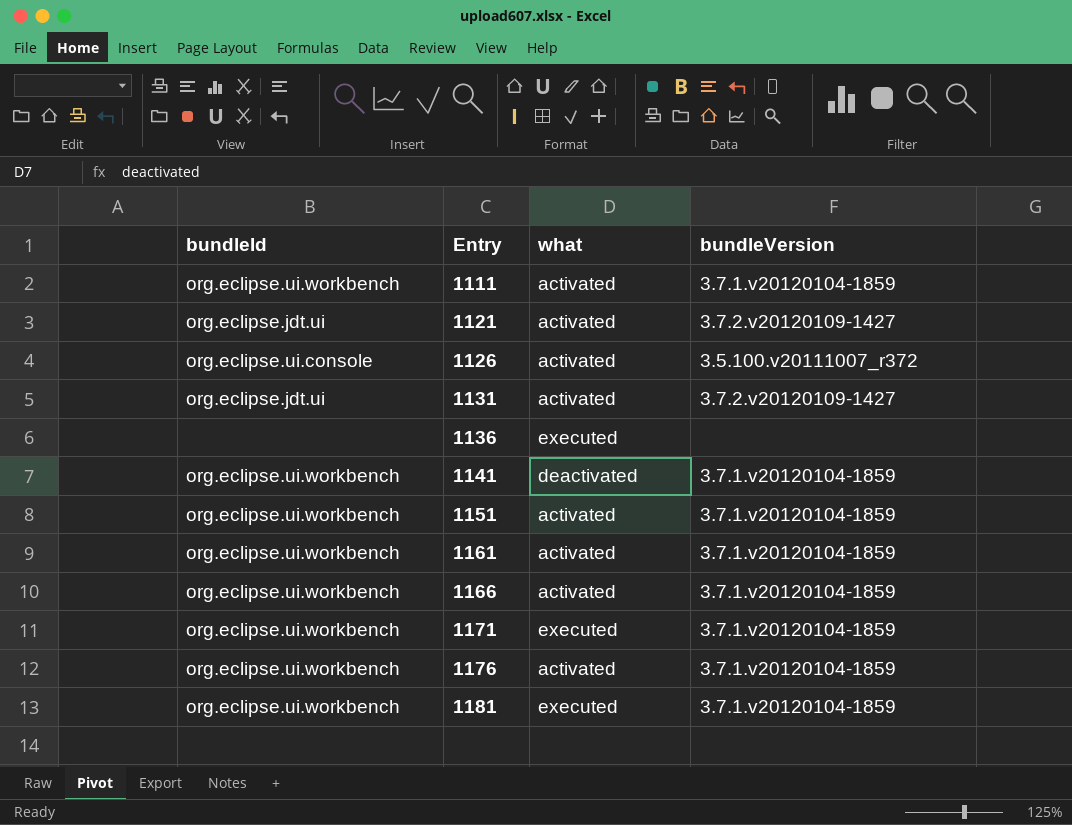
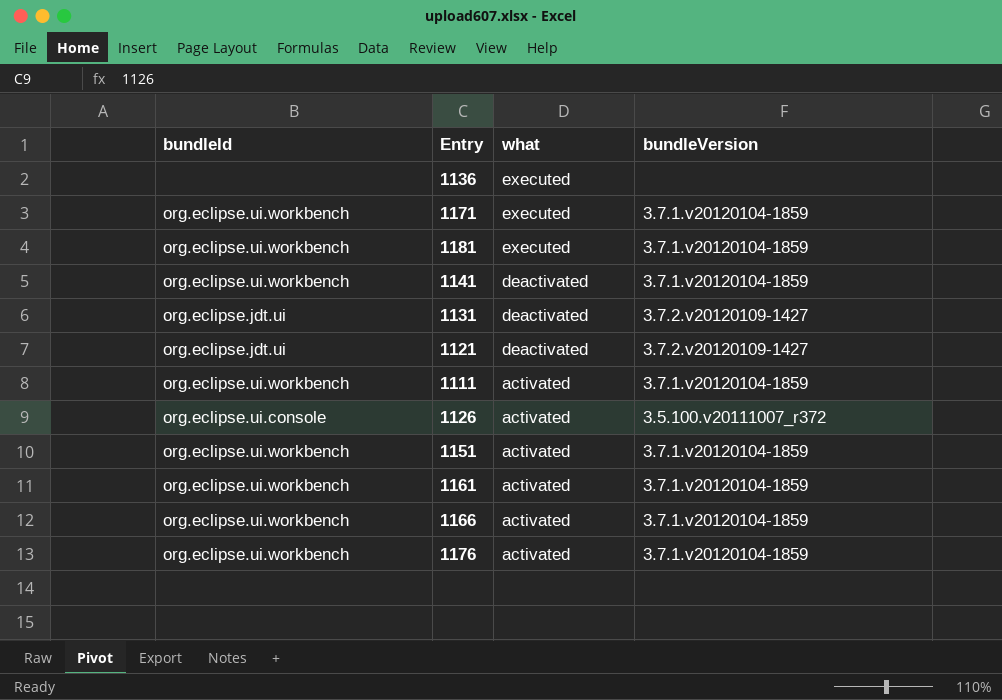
row order: Entry ascending -> what descending
1131 | what: activated -> deactivated
1121 | what: activated -> deactivated

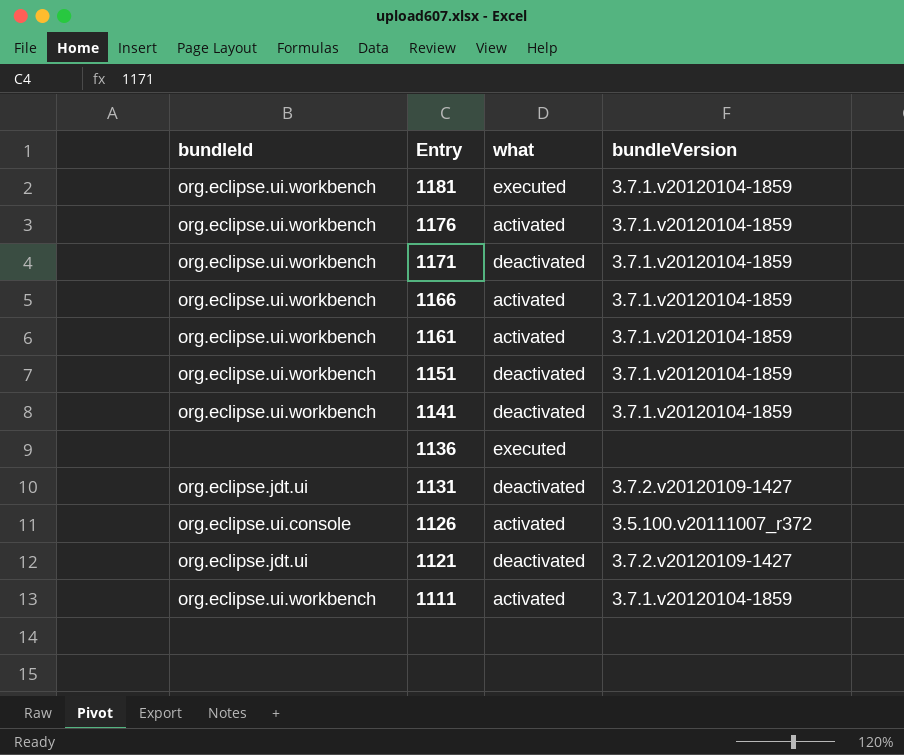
row order: what descending -> Entry descending
1171 | what: executed -> deactivated
1151 | what: activated -> deactivated

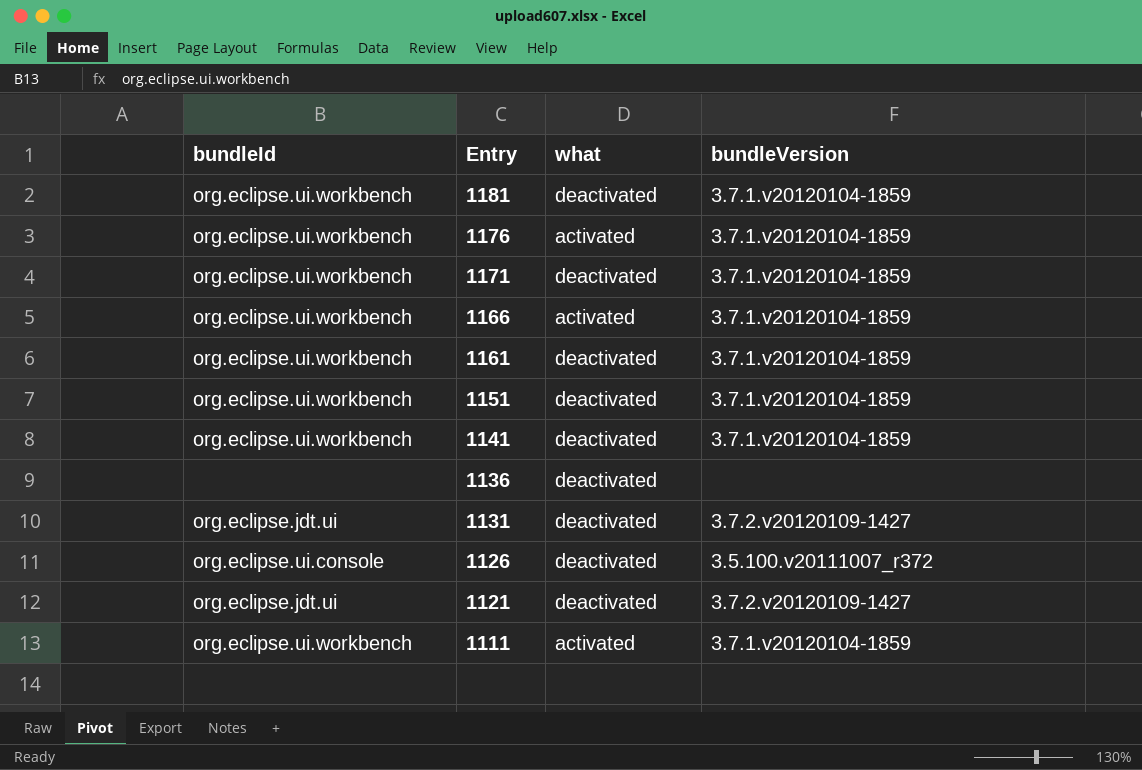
1181 | what: executed -> deactivated
1161 | what: activated -> deactivated
1136 | what: executed -> deactivated
1126 | what: activated -> deactivated

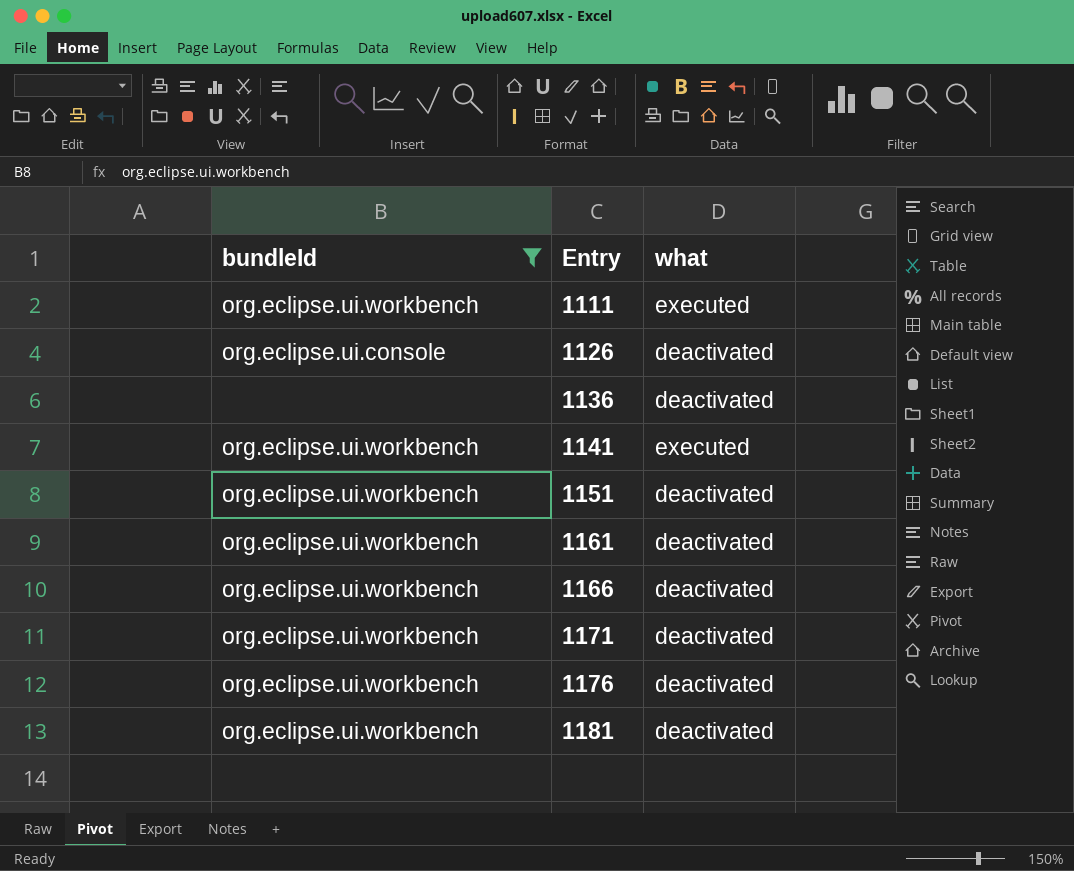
filter: none -> bundleId != org.eclipse.jdt.ui
row order: Entry descending -> Entry ascending
column bundleVersion | position: 4 -> none
1111 | what: activated -> executed
1141 | what: deactivated -> executed
1166 | what: activated -> deactivated
1176 | what: activated -> deactivated

